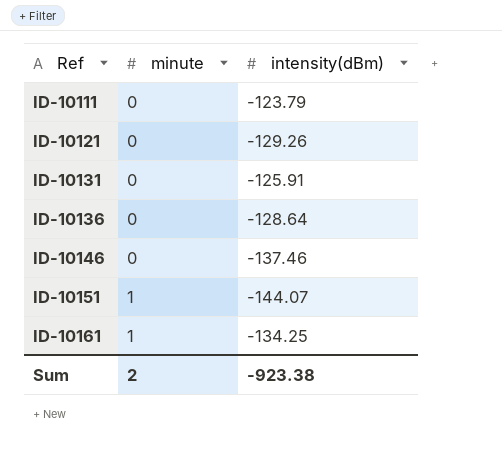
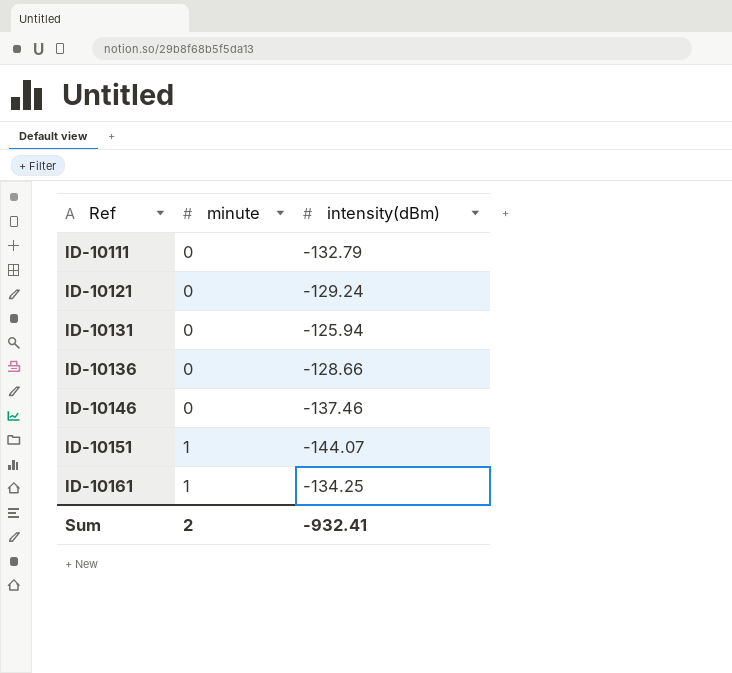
ID-10111 | intensity(dBm): -123.79 -> -132.79
ID-10121 | intensity(dBm): -129.26 -> -129.24
ID-10131 | intensity(dBm): -125.91 -> -125.94
ID-10136 | intensity(dBm): -128.64 -> -128.66
Sum | intensity(dBm): -923.38 -> -932.41

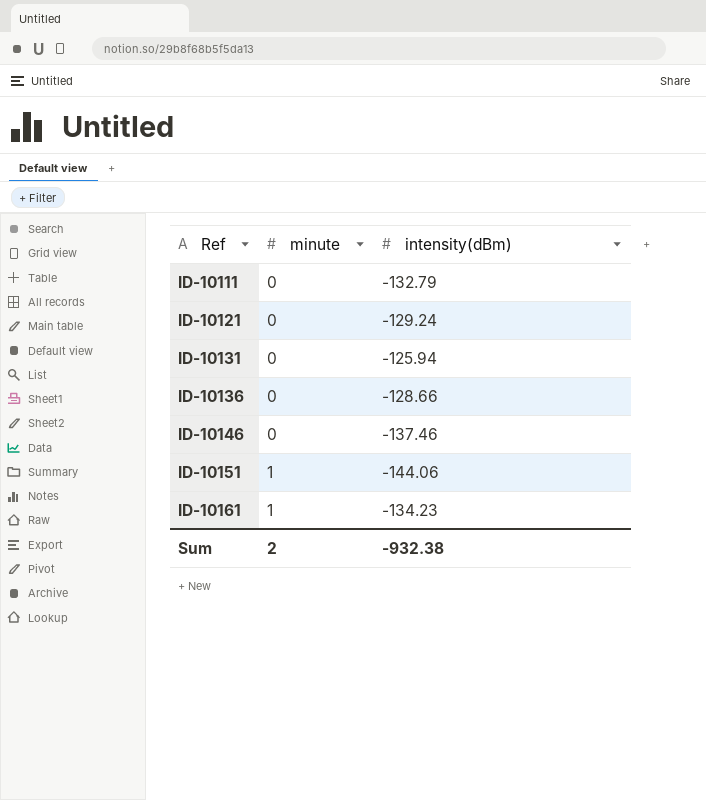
ID-10151 | intensity(dBm): -144.07 -> -144.06
ID-10161 | intensity(dBm): -134.25 -> -134.23
Sum | intensity(dBm): -932.41 -> -932.38

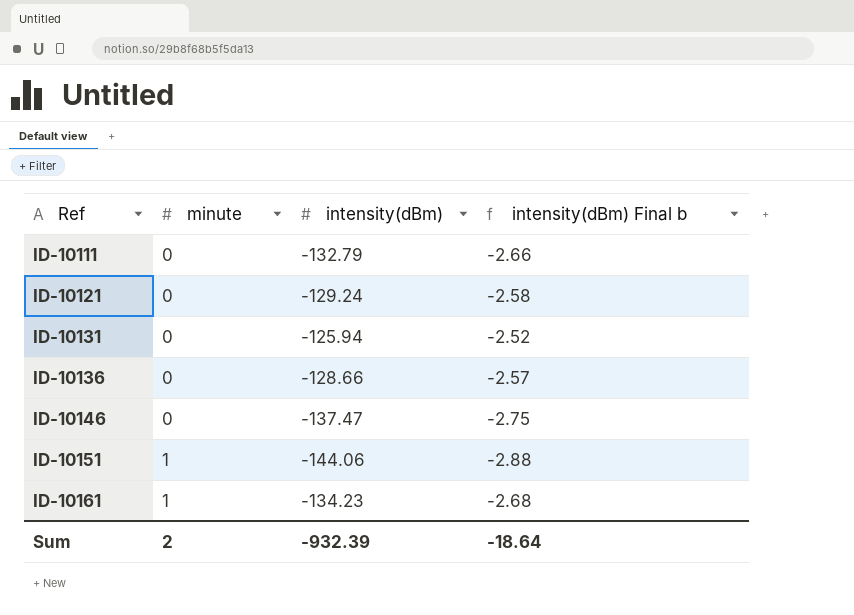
column intensity(dBm) Final b | formula: none -> [intensity(dBm)] * 0.02
ID-10146 | intensity(dBm): -137.46 -> -137.47
Sum | intensity(dBm): -932.38 -> -932.39

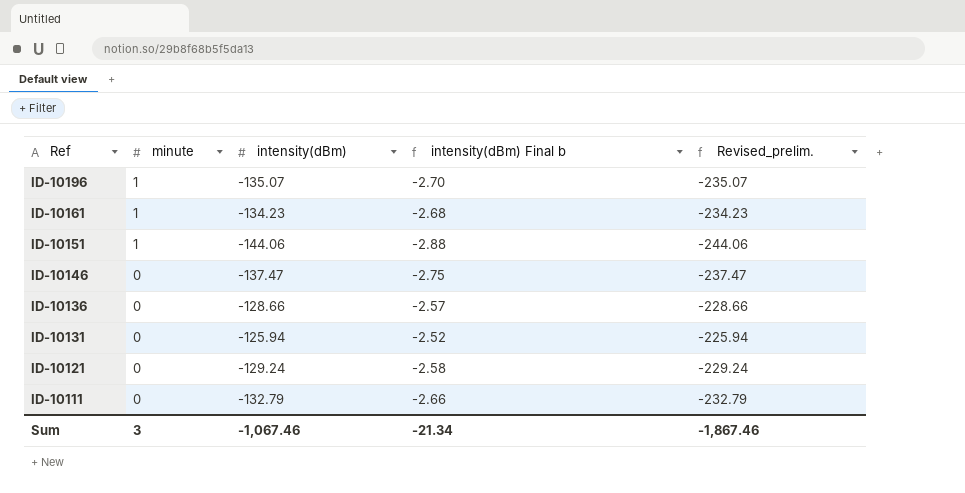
row order: Ref ascending -> Ref descending
column Revised_prelim. | formula: none -> [intensity(dBm)] - 100
row ID-10196: none -> 1 | -135.07 | -2.70 | -235.07
Sum | minute: 2 -> 3
Sum | intensity(dBm): -932.39 -> -1,067.46
Sum | intensity(dBm) Final b: -18.64 -> -21.34

